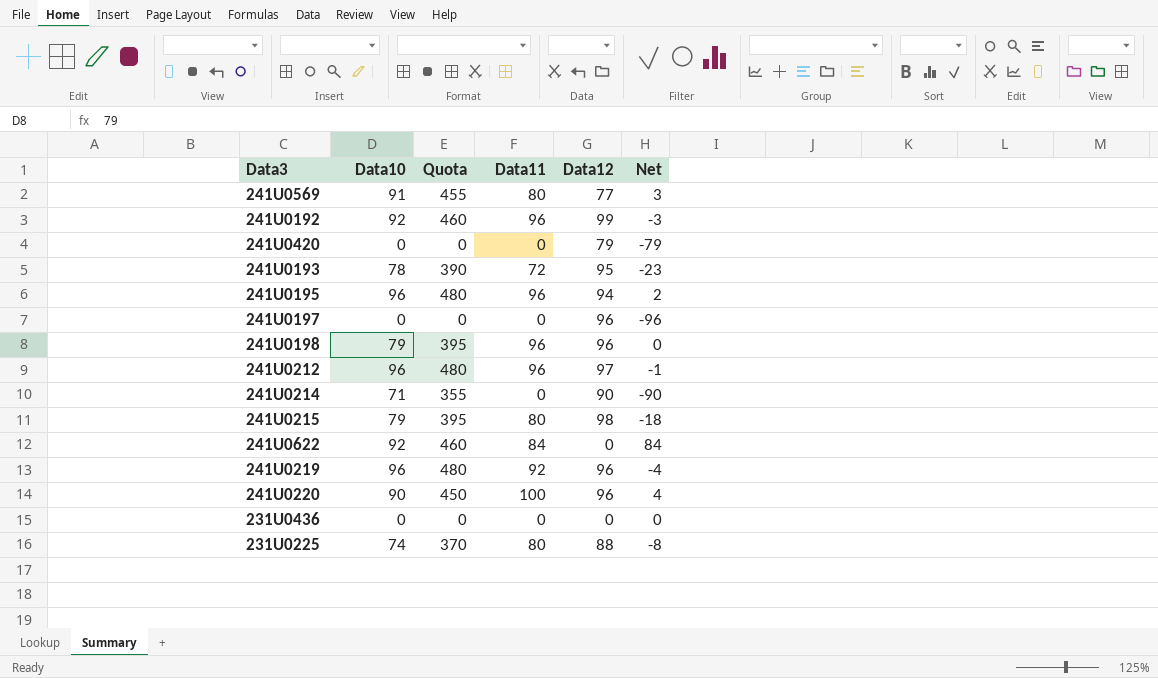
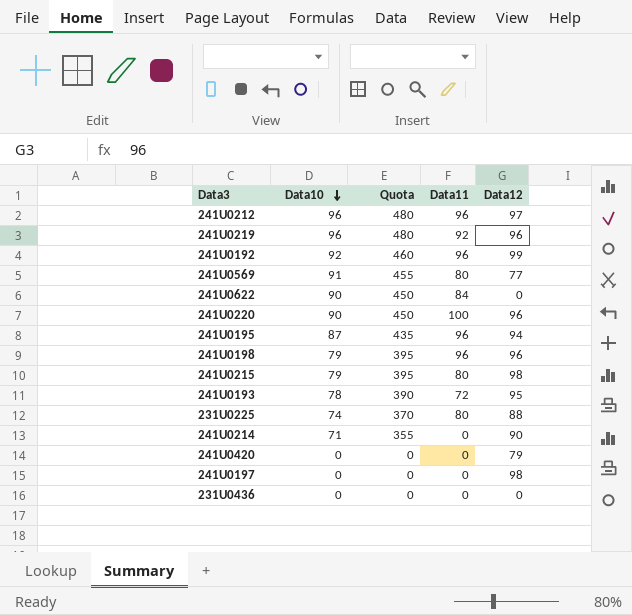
row order: none -> Data10 descending
column Net | formula: [Data11] - [Data12] -> none
241U0622 | Data10: 92 -> 90
241U0622 | Quota: 460 -> 450
241U0195 | Data10: 96 -> 87
241U0195 | Quota: 480 -> 435
241U0197 | Data12: 96 -> 98

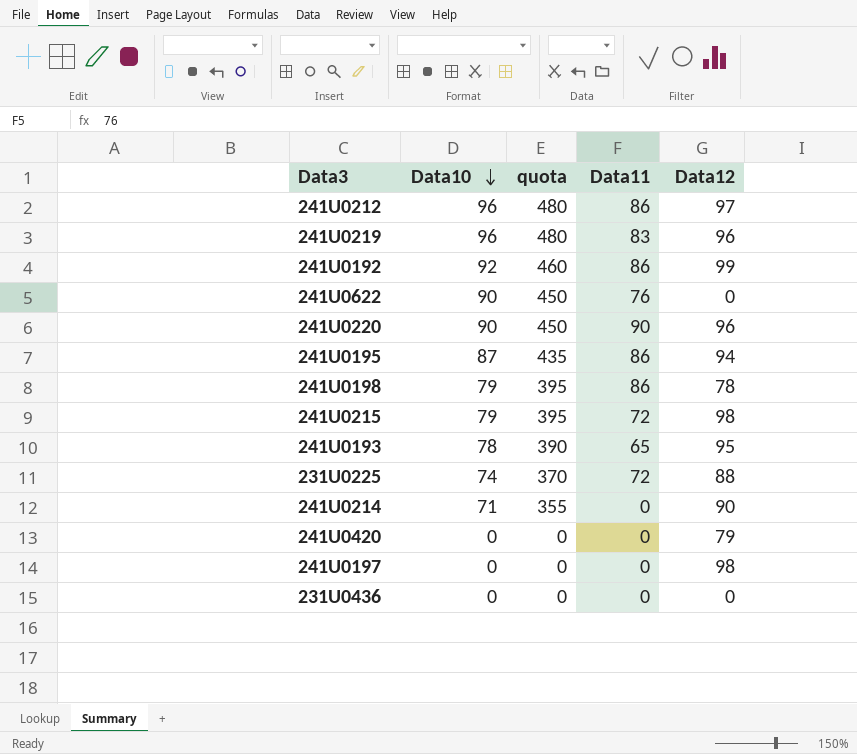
column name: Quota -> quota
row 241U0569: 91 | 455 | 80 | 77 -> none
241U0212 | Data11: 96 -> 86
241U0219 | Data11: 92 -> 83
241U0192 | Data11: 96 -> 86
241U0622 | Data11: 84 -> 76
241U0220 | Data11: 100 -> 90
241U0195 | Data11: 96 -> 86
241U0198 | Data11: 96 -> 86
241U0198 | Data12: 96 -> 78
241U0215 | Data11: 80 -> 72
241U0193 | Data11: 72 -> 65
231U0225 | Data11: 80 -> 72

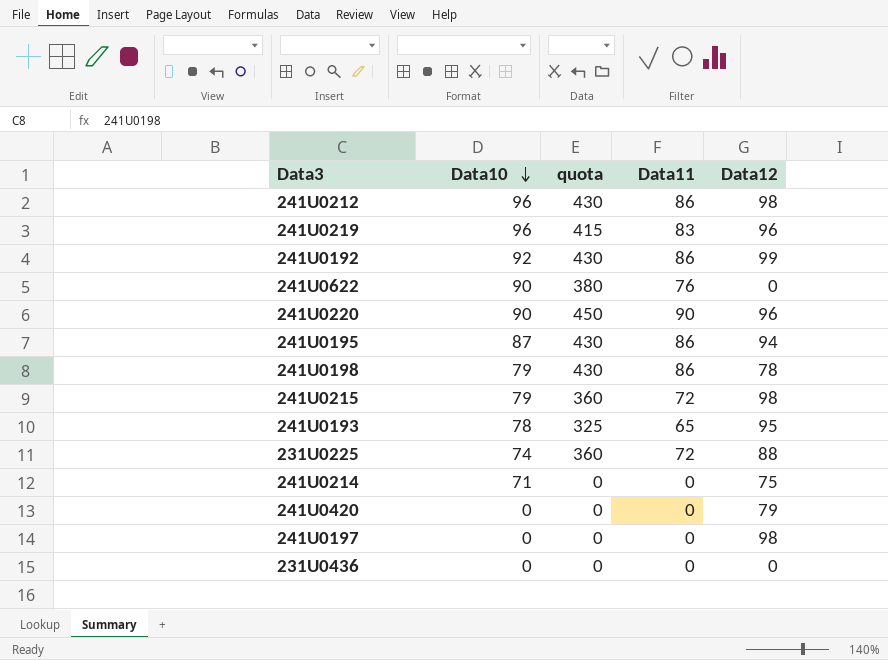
column quota | formula: [Data10] * 5 -> [Data11] * 5
241U0212 | Data12: 97 -> 98
241U0214 | Data12: 90 -> 75

